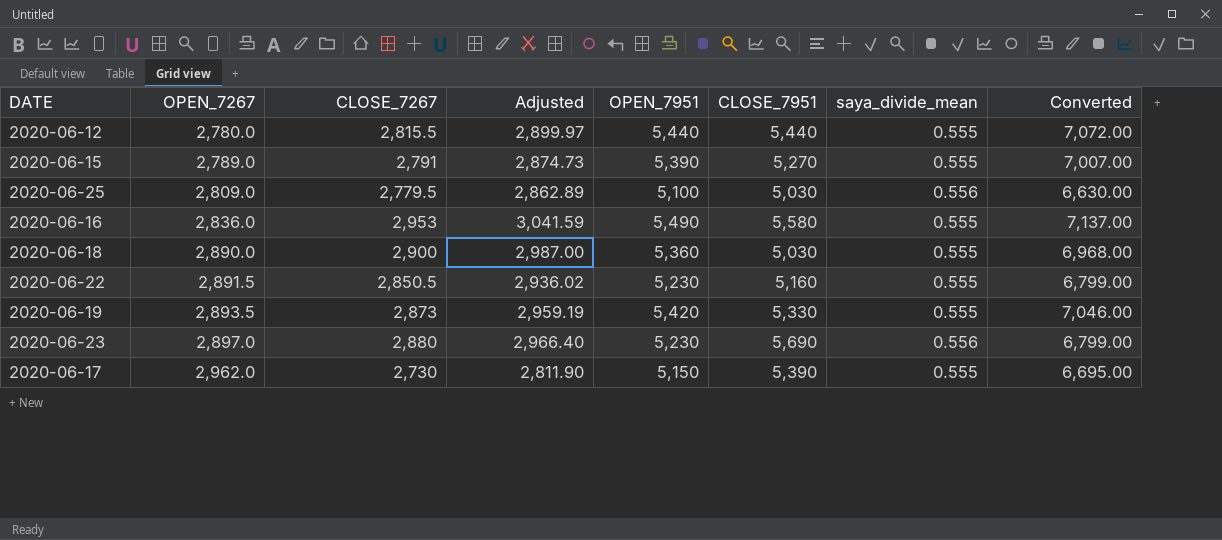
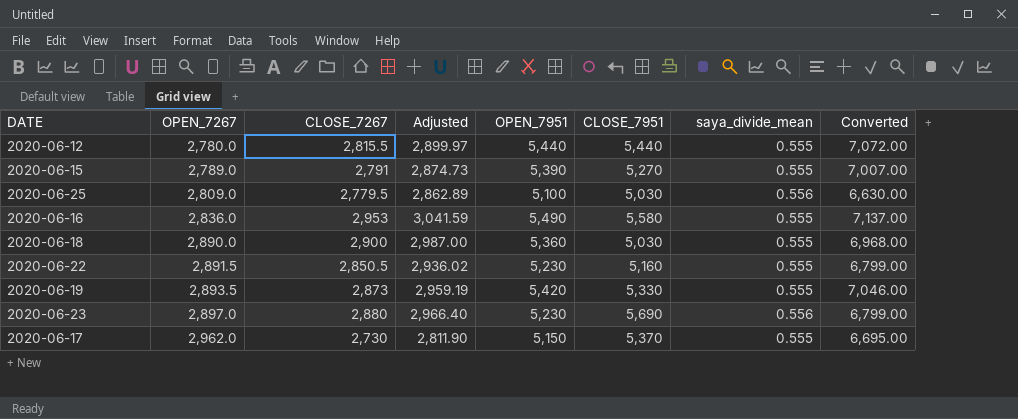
2020-06-17 | CLOSE_7951: 5,390 -> 5,370

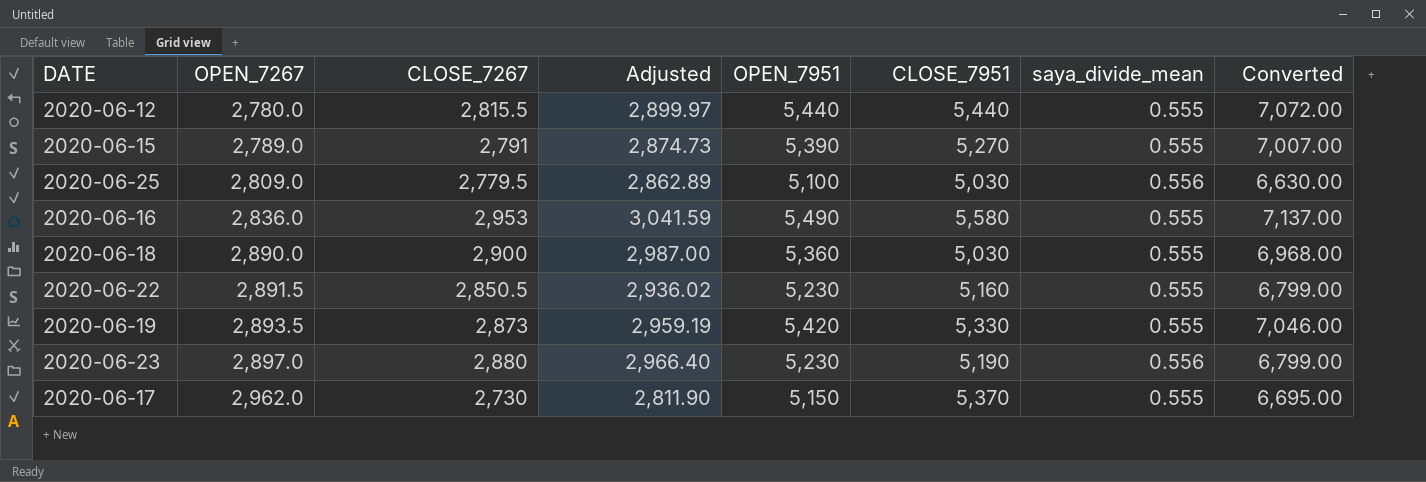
2020-06-23 | CLOSE_7951: 5,690 -> 5,190

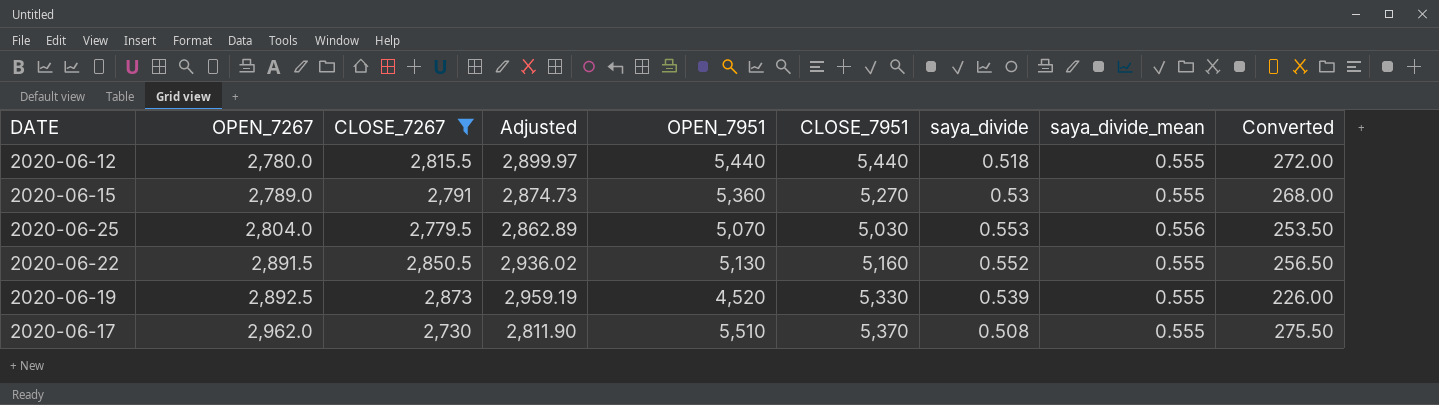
filter: none -> CLOSE_7267 <= 2,873
column saya_divide | formula: none -> [CLOSE_7267] / [CLOSE_7951]
column Converted | formula: [OPEN_7951] * 1.3 -> [OPEN_7951] * 0.05
2020-06-15 | OPEN_7951: 5,390 -> 5,360
2020-06-25 | OPEN_7267: 2,809.0 -> 2,804.0
2020-06-25 | OPEN_7951: 5,100 -> 5,070
2020-06-22 | OPEN_7951: 5,230 -> 5,130
2020-06-19 | OPEN_7267: 2,893.5 -> 2,892.5
2020-06-19 | OPEN_7951: 5,420 -> 4,520
2020-06-17 | OPEN_7951: 5,150 -> 5,510

